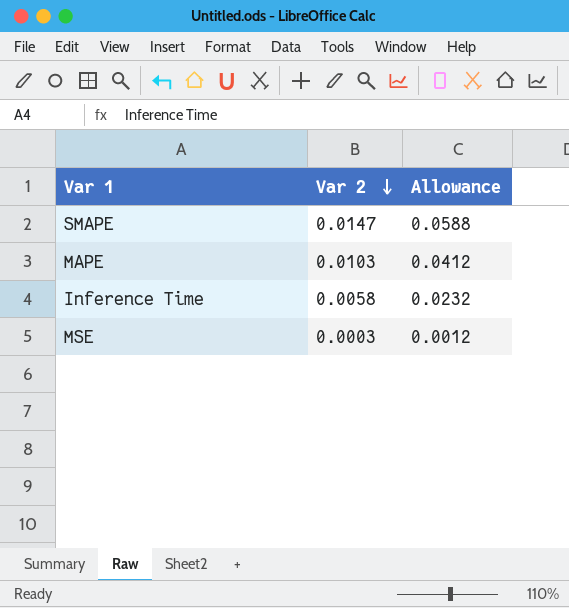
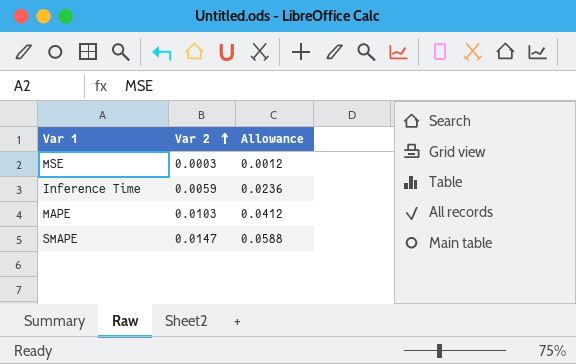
row order: Var 2 descending -> Var 2 ascending
Inference Time | Var 2: 0.0058 -> 0.0059
Inference Time | Allowance: 0.0232 -> 0.0236

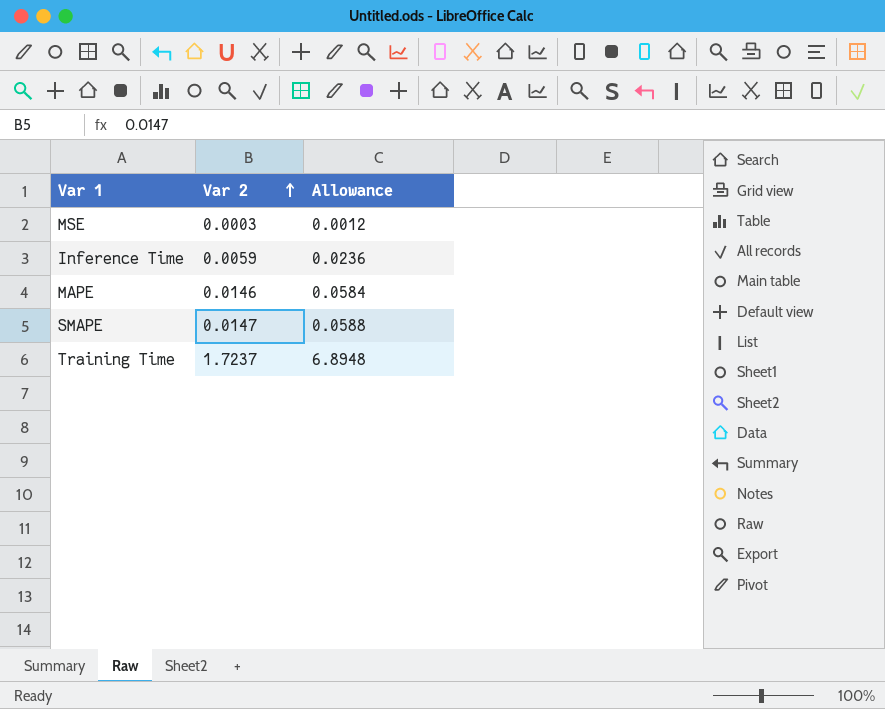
MAPE | Var 2: 0.0103 -> 0.0146
MAPE | Allowance: 0.0412 -> 0.0584
row Training Time: none -> 1.7237 | 6.8948

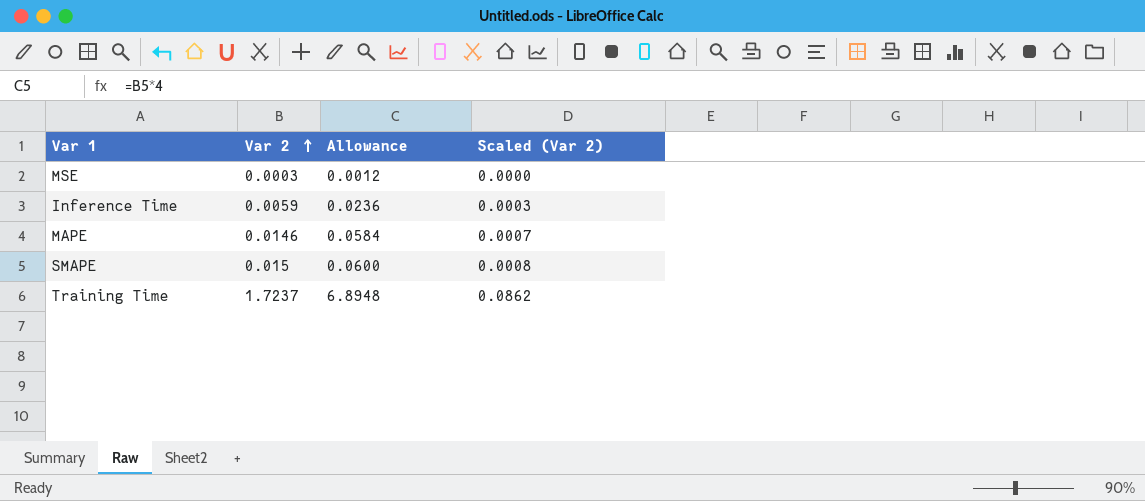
column Scaled (Var 2) | formula: none -> [Var 2] * 0.05
SMAPE | Var 2: 0.0147 -> 0.015
SMAPE | Allowance: 0.0588 -> 0.0600

